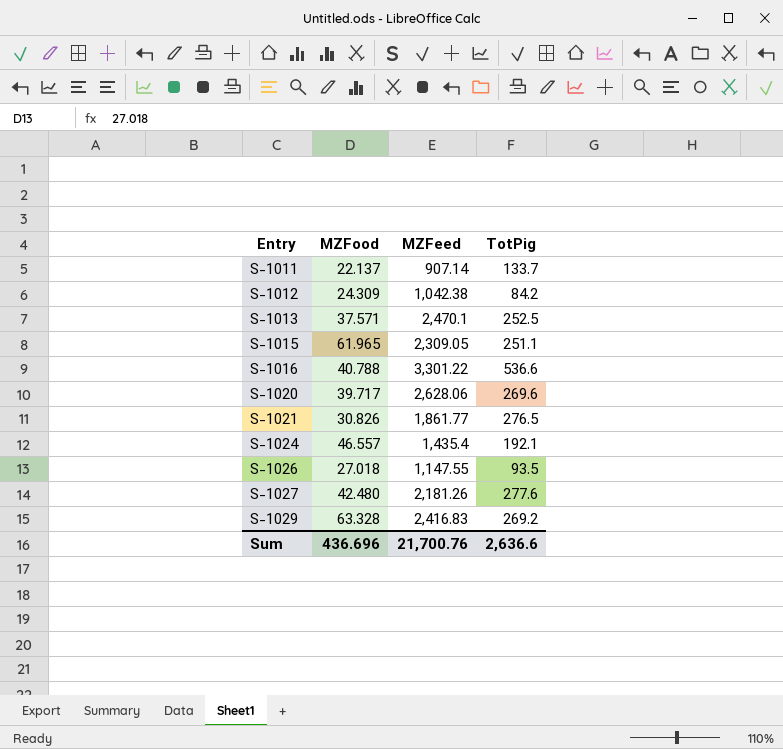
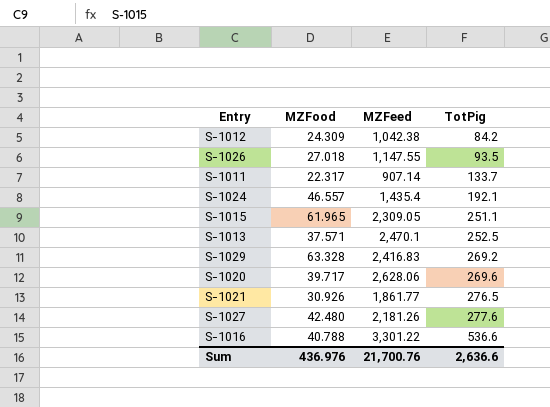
row order: Entry ascending -> TotPig ascending
S-1011 | MZFood: 22.137 -> 22.317
S-1021 | MZFood: 30.826 -> 30.926
Sum | MZFood: 436.696 -> 436.976

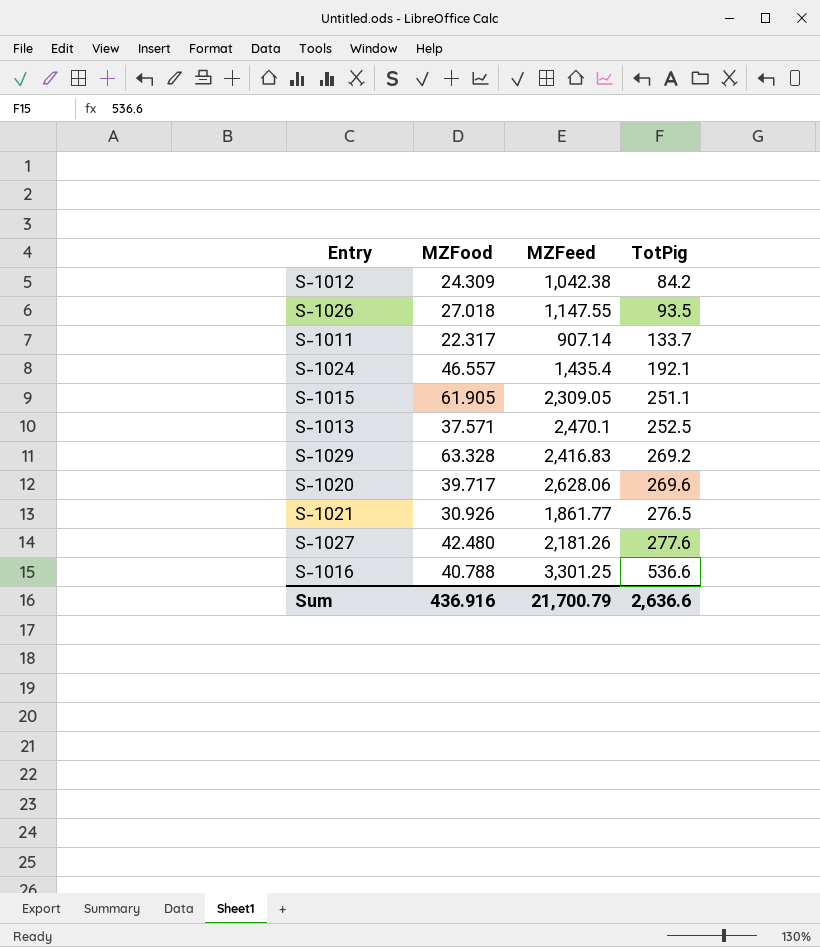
S-1015 | MZFood: 61.965 -> 61.905
S-1016 | MZFeed: 3,301.22 -> 3,301.25
Sum | MZFood: 436.976 -> 436.916
Sum | MZFeed: 21,700.76 -> 21,700.79

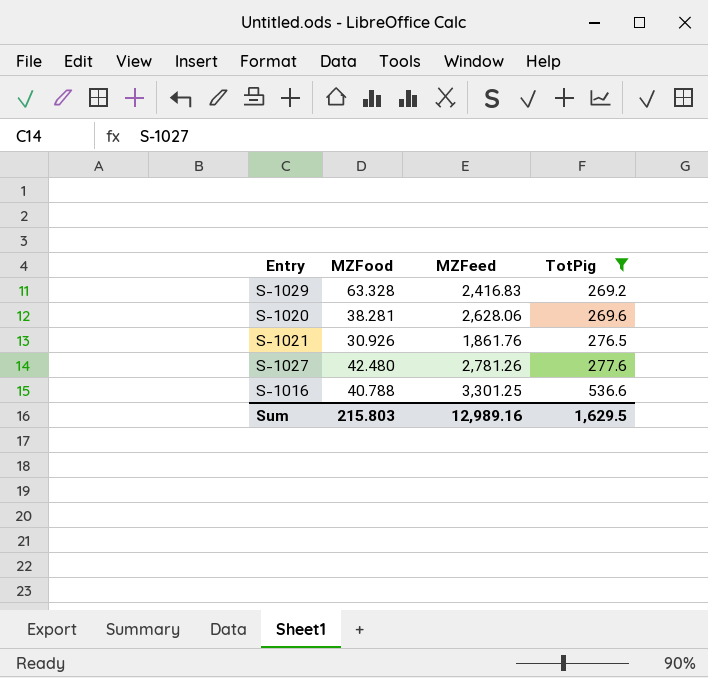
filter: none -> TotPig >= 269.2
S-1020 | MZFood: 39.717 -> 38.281
S-1021 | MZFeed: 1,861.77 -> 1,861.76
S-1027 | MZFeed: 2,181.26 -> 2,781.26
Sum | MZFood: 436.916 -> 215.803
Sum | MZFeed: 21,700.79 -> 12,989.16
Sum | TotPig: 2,636.6 -> 1,629.5

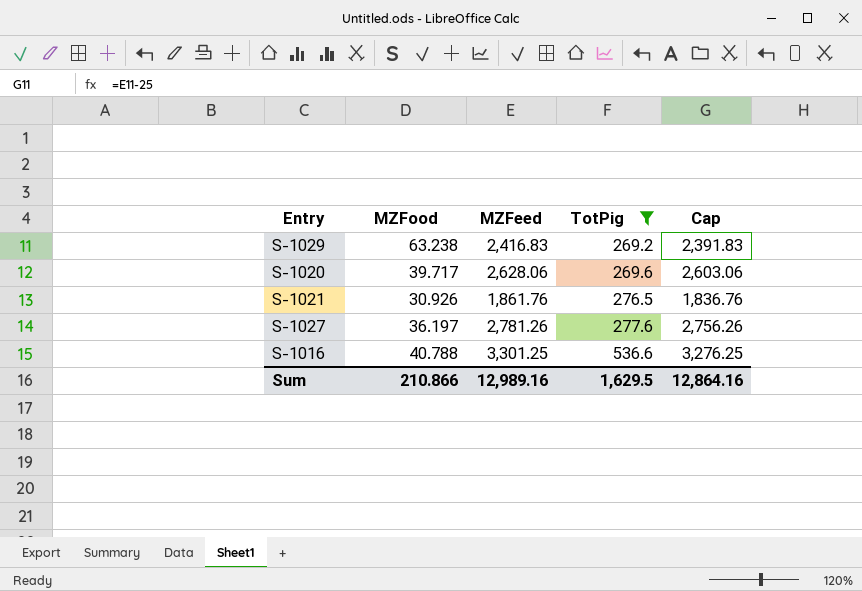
column Cap | formula: none -> [MZFeed] - 25
S-1029 | MZFood: 63.328 -> 63.238
S-1020 | MZFood: 38.281 -> 39.717
S-1027 | MZFood: 42.480 -> 36.197
Sum | MZFood: 215.803 -> 210.866

